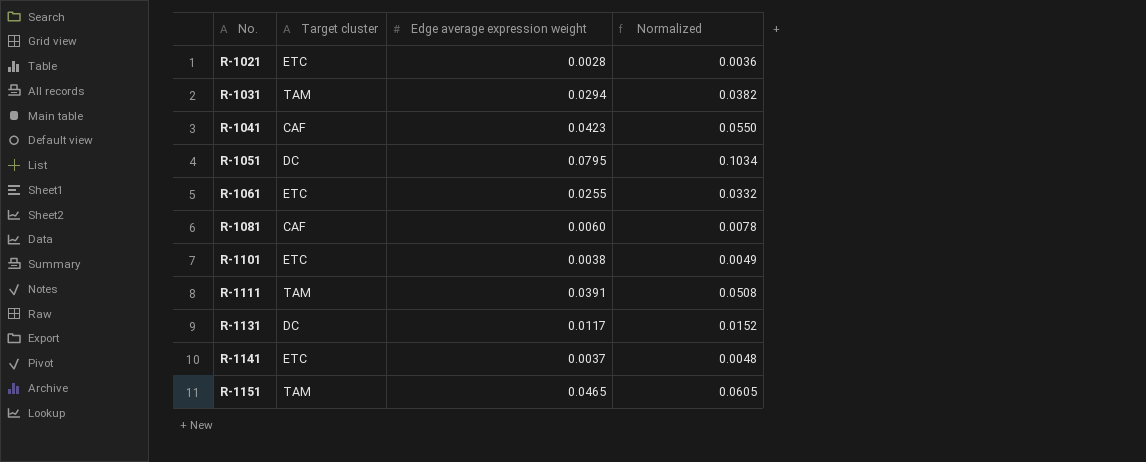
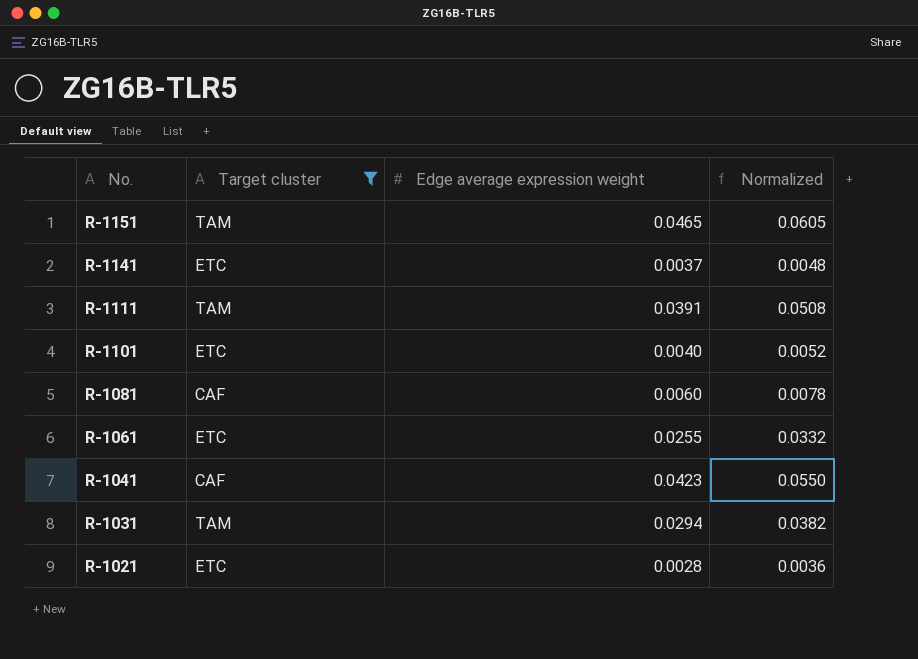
filter: none -> Target cluster != DC
row order: No. ascending -> No. descending
R-1101 | Edge average expression weight: 0.0038 -> 0.0040
R-1101 | Normalized: 0.0049 -> 0.0052

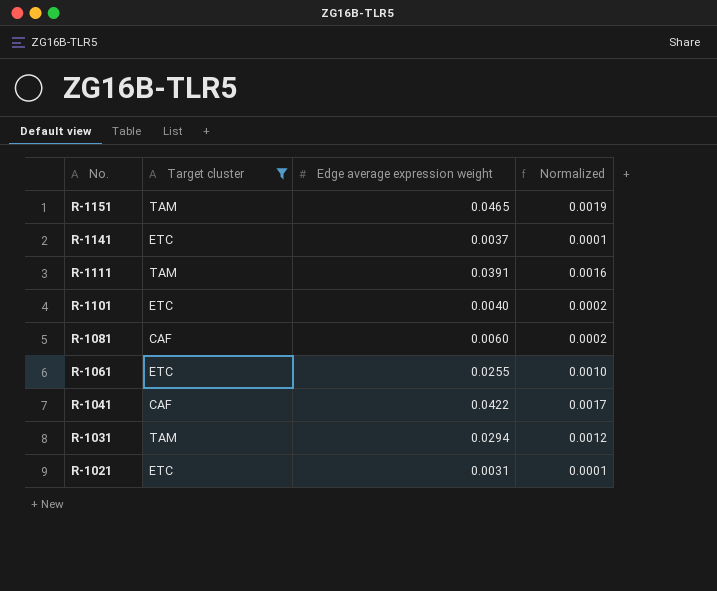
column Normalized | formula: [Edge average expression weight] * 1.3 -> [Edge average expression weight] * 0.04
R-1041 | Edge average expression weight: 0.0423 -> 0.0422
R-1021 | Edge average expression weight: 0.0028 -> 0.0031

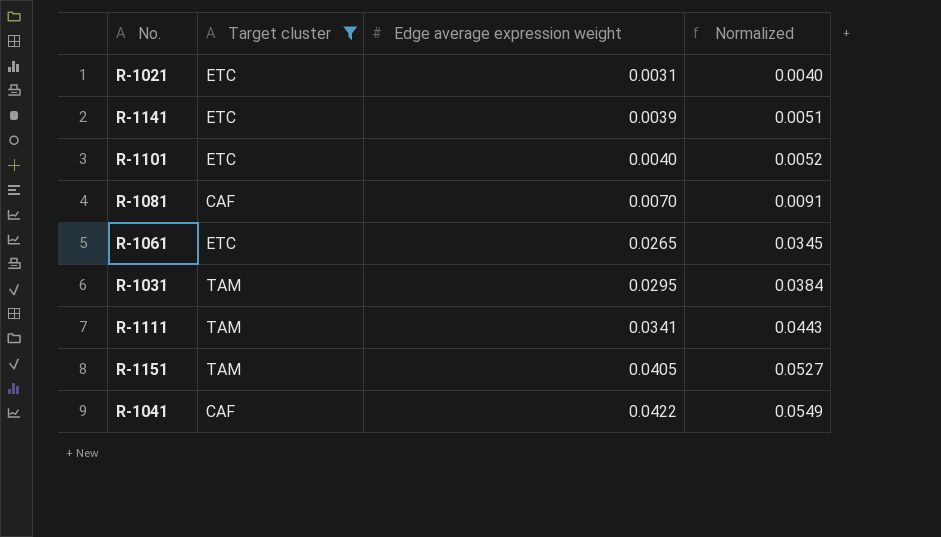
row order: No. descending -> Edge average expression weight ascending
column Normalized | formula: [Edge average expression weight] * 0.04 -> [Edge average expression weight] * 1.3
R-1141 | Edge average expression weight: 0.0037 -> 0.0039
R-1081 | Edge average expression weight: 0.0060 -> 0.0070
R-1061 | Edge average expression weight: 0.0255 -> 0.0265
R-1031 | Edge average expression weight: 0.0294 -> 0.0295
R-1111 | Edge average expression weight: 0.0391 -> 0.0341
R-1151 | Edge average expression weight: 0.0465 -> 0.0405

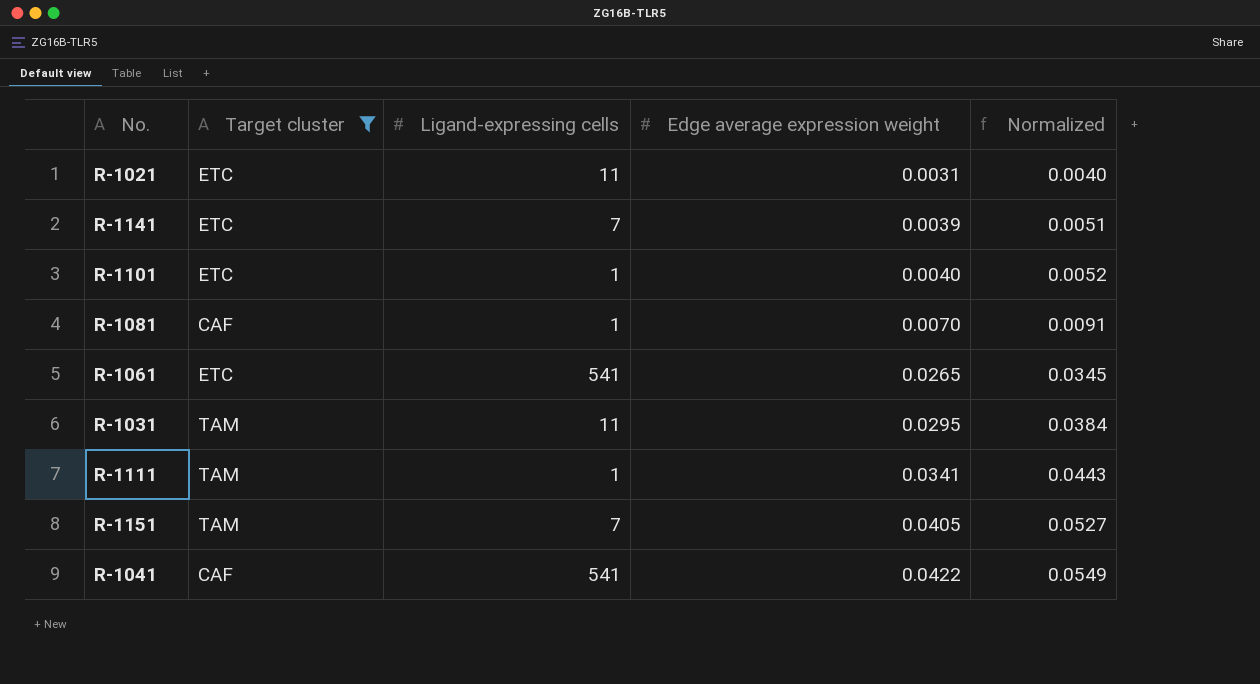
column Ligand-expressing cells | position: none -> 3

